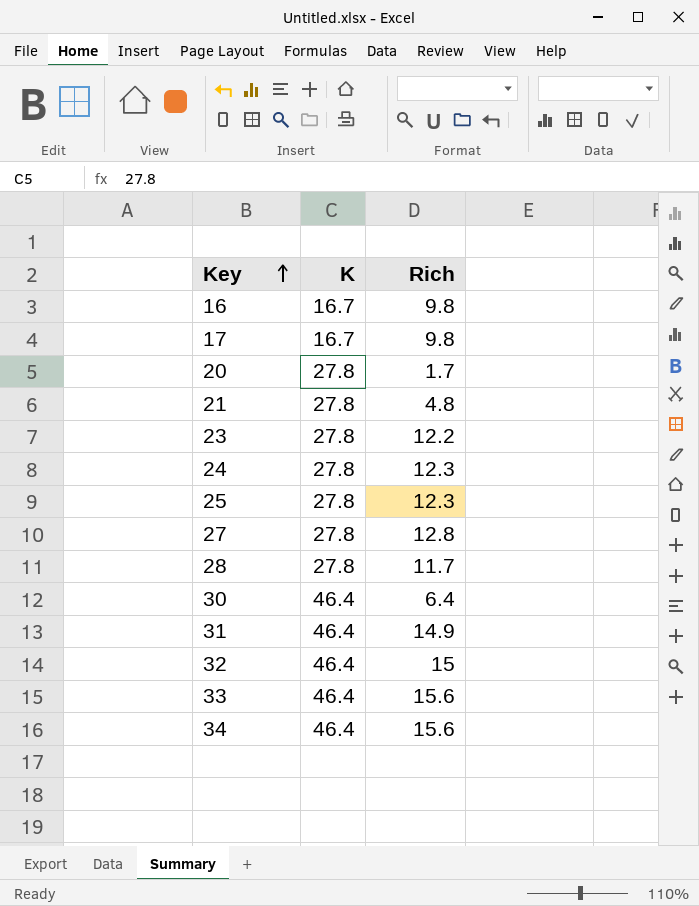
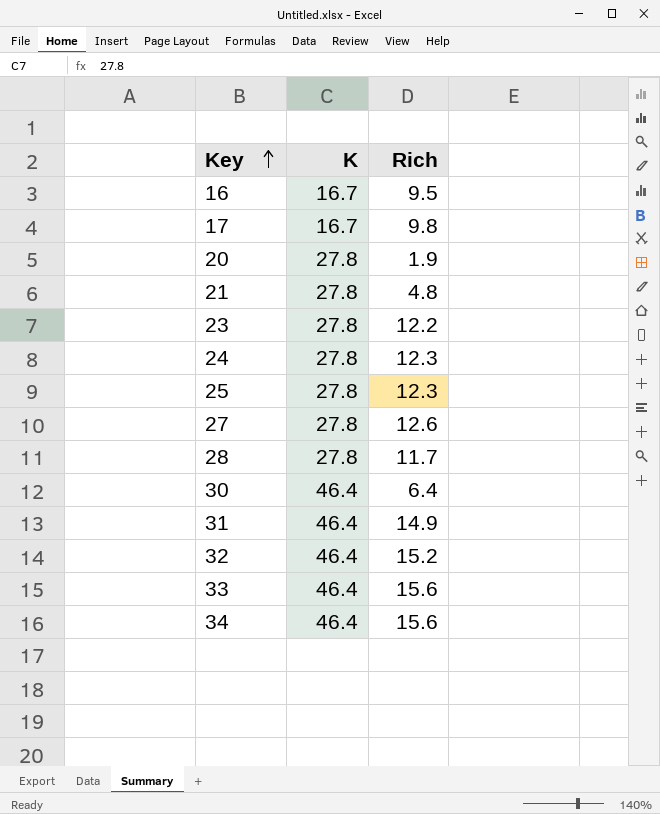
16 | Rich: 9.8 -> 9.5
20 | Rich: 1.7 -> 1.9
27 | Rich: 12.8 -> 12.6
32 | Rich: 15 -> 15.2

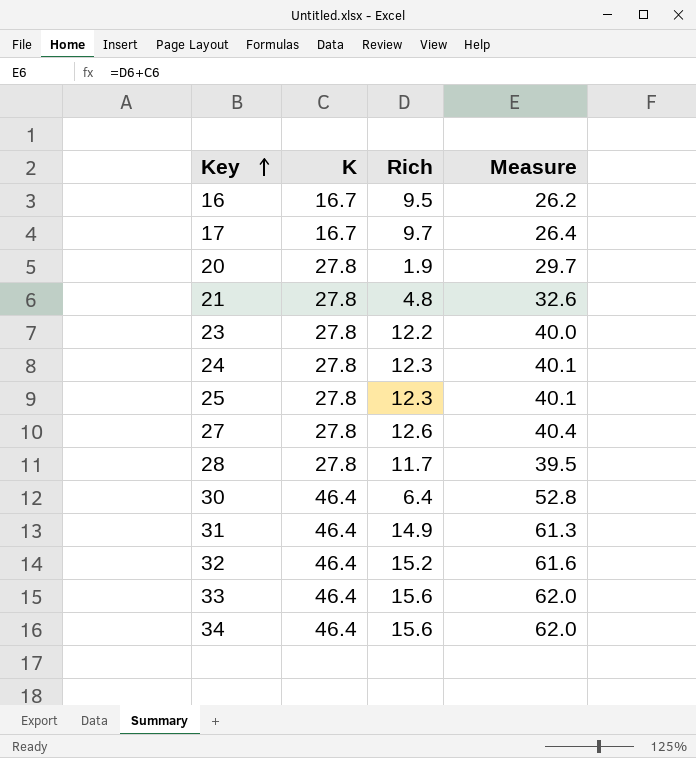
column Measure | formula: none -> [K] + [Rich]
17 | Rich: 9.8 -> 9.7

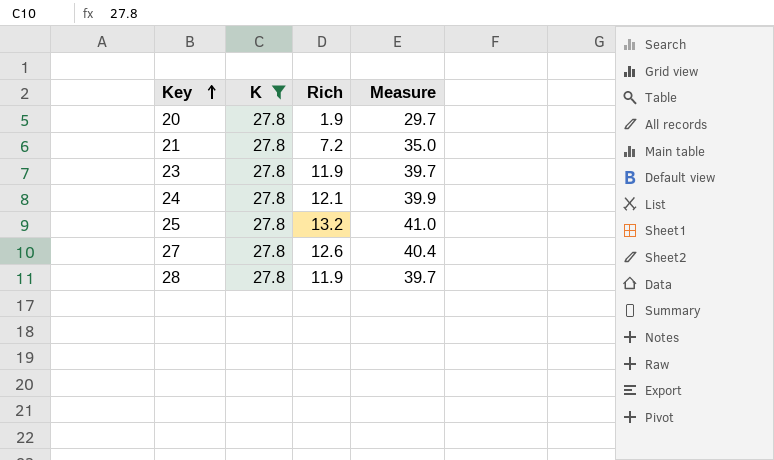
filter: none -> K = 27.8
21 | Rich: 4.8 -> 7.2
21 | Measure: 32.6 -> 35.0
23 | Rich: 12.2 -> 11.9
23 | Measure: 40.0 -> 39.7
24 | Rich: 12.3 -> 12.1
24 | Measure: 40.1 -> 39.9
25 | Rich: 12.3 -> 13.2
25 | Measure: 40.1 -> 41.0
28 | Rich: 11.7 -> 11.9
28 | Measure: 39.5 -> 39.7

